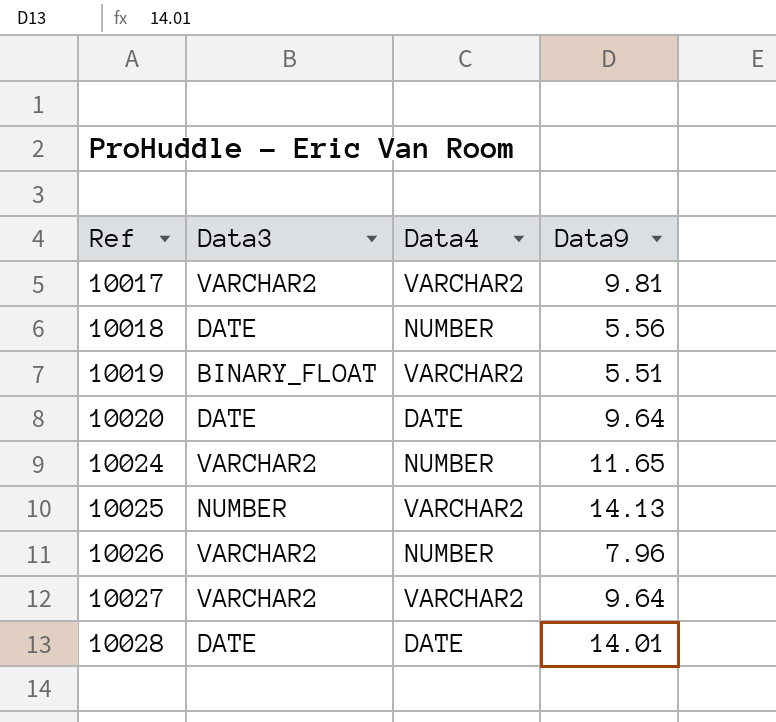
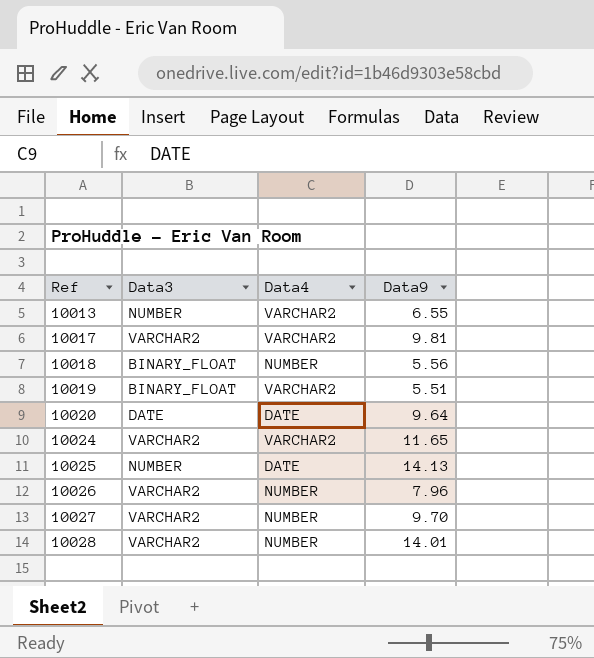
row 10013: none -> NUMBER | VARCHAR2 | 6.55
10018 | Data3: DATE -> BINARY_FLOAT
10024 | Data4: NUMBER -> VARCHAR2
10025 | Data4: VARCHAR2 -> DATE
10027 | Data4: VARCHAR2 -> NUMBER
10027 | Data9: 9.64 -> 9.70
10028 | Data3: DATE -> VARCHAR2
10028 | Data4: DATE -> NUMBER

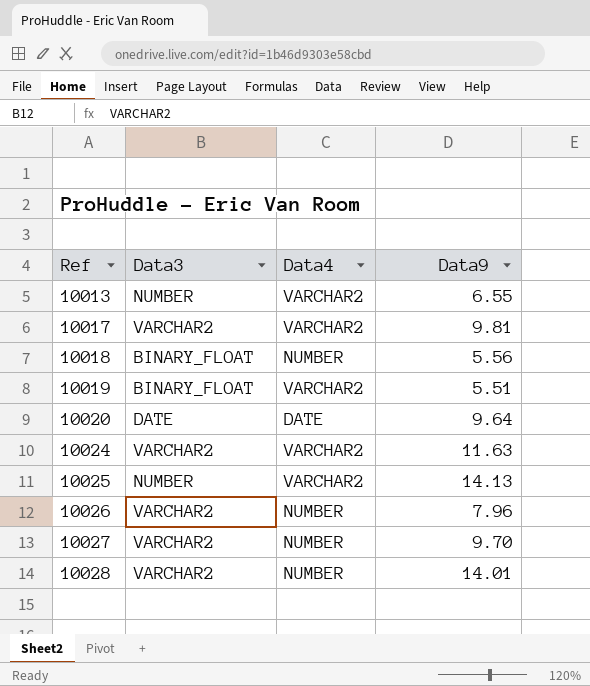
10024 | Data9: 11.65 -> 11.63
10025 | Data4: DATE -> VARCHAR2

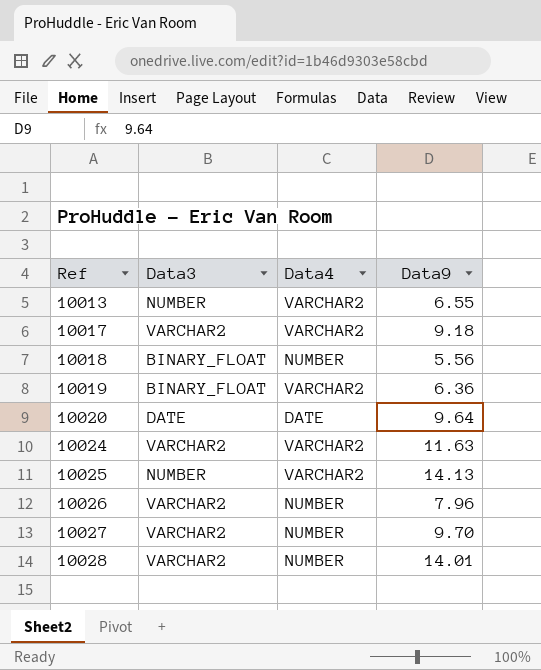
10017 | Data9: 9.81 -> 9.18
10019 | Data9: 5.51 -> 6.36

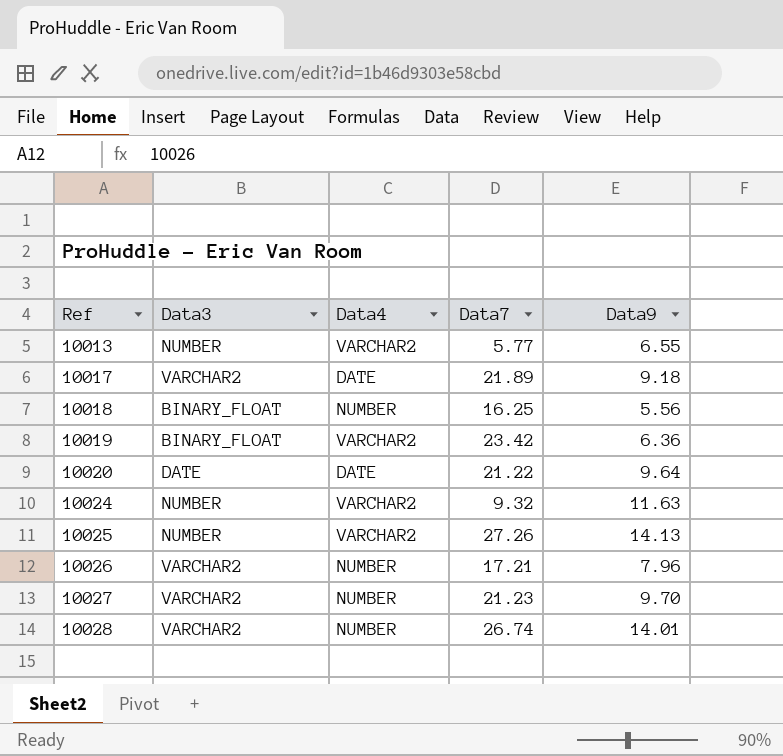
column Data7 | position: none -> 4
10017 | Data4: VARCHAR2 -> DATE
10024 | Data3: VARCHAR2 -> NUMBER

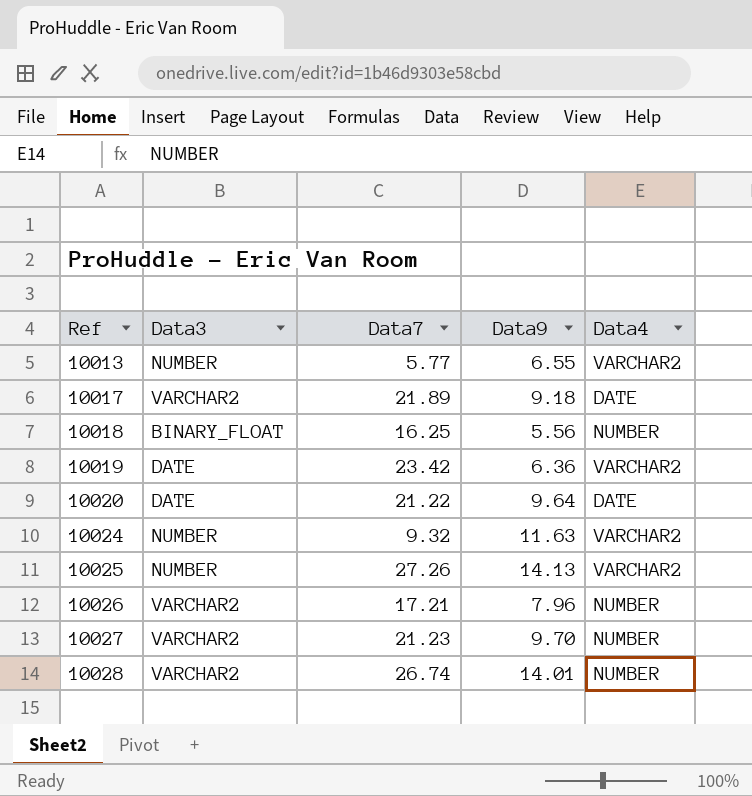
column Data4 | position: 3 -> 5
10019 | Data3: BINARY_FLOAT -> DATE

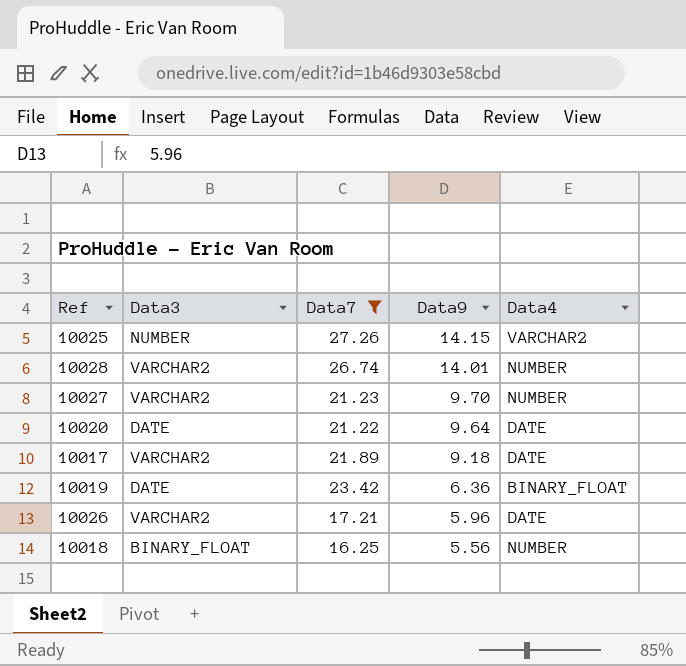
filter: none -> Data7 >= 16.25
row order: Ref ascending -> Data9 descending
10025 | Data9: 14.13 -> 14.15
10019 | Data4: VARCHAR2 -> BINARY_FLOAT
10026 | Data9: 7.96 -> 5.96
10026 | Data4: NUMBER -> DATE

